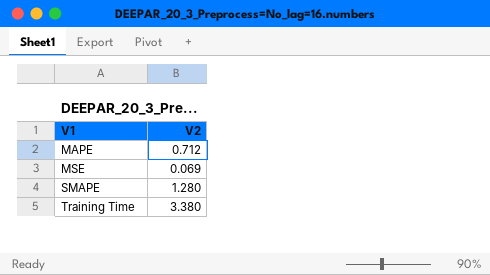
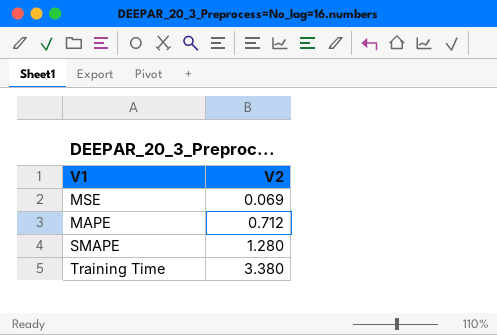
row order: V1 ascending -> V2 ascending

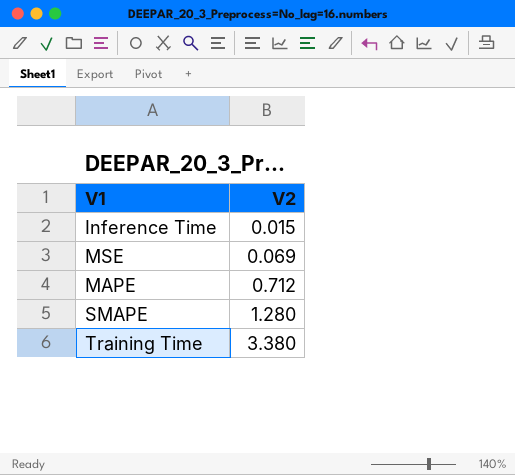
row Inference Time: none -> 0.015

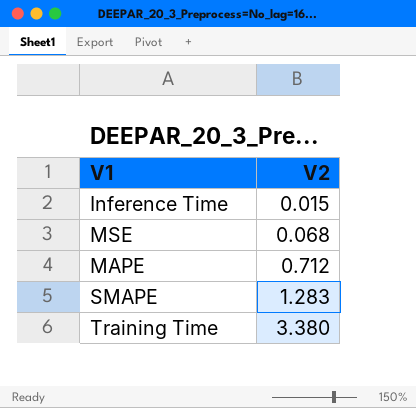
MSE | V2: 0.069 -> 0.068
SMAPE | V2: 1.280 -> 1.283

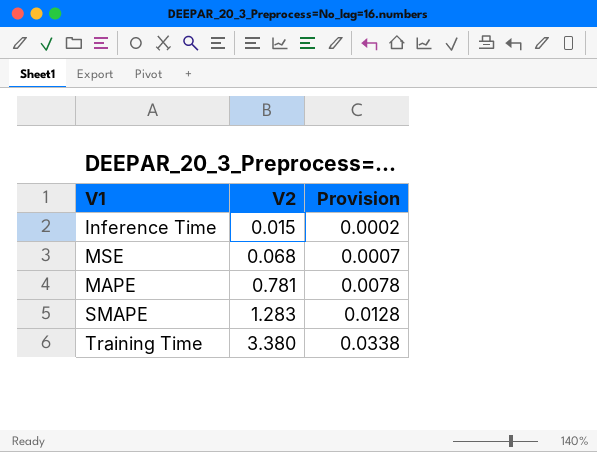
column Provision | formula: none -> [V2] * 0.01
MAPE | V2: 0.712 -> 0.781

